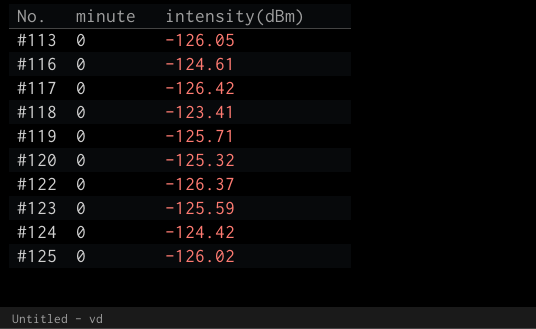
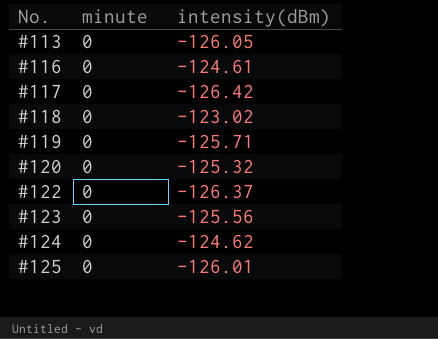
#118 | intensity(dBm): -123.41 -> -123.02
#123 | intensity(dBm): -125.59 -> -125.56
#124 | intensity(dBm): -124.42 -> -124.62
#125 | intensity(dBm): -126.02 -> -126.01

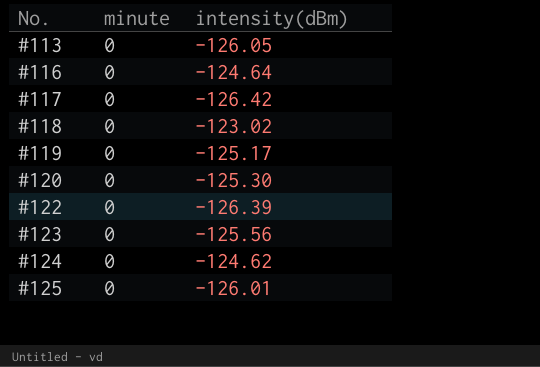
#116 | intensity(dBm): -124.61 -> -124.64
#119 | intensity(dBm): -125.71 -> -125.17
#120 | intensity(dBm): -125.32 -> -125.30
#122 | intensity(dBm): -126.37 -> -126.39

